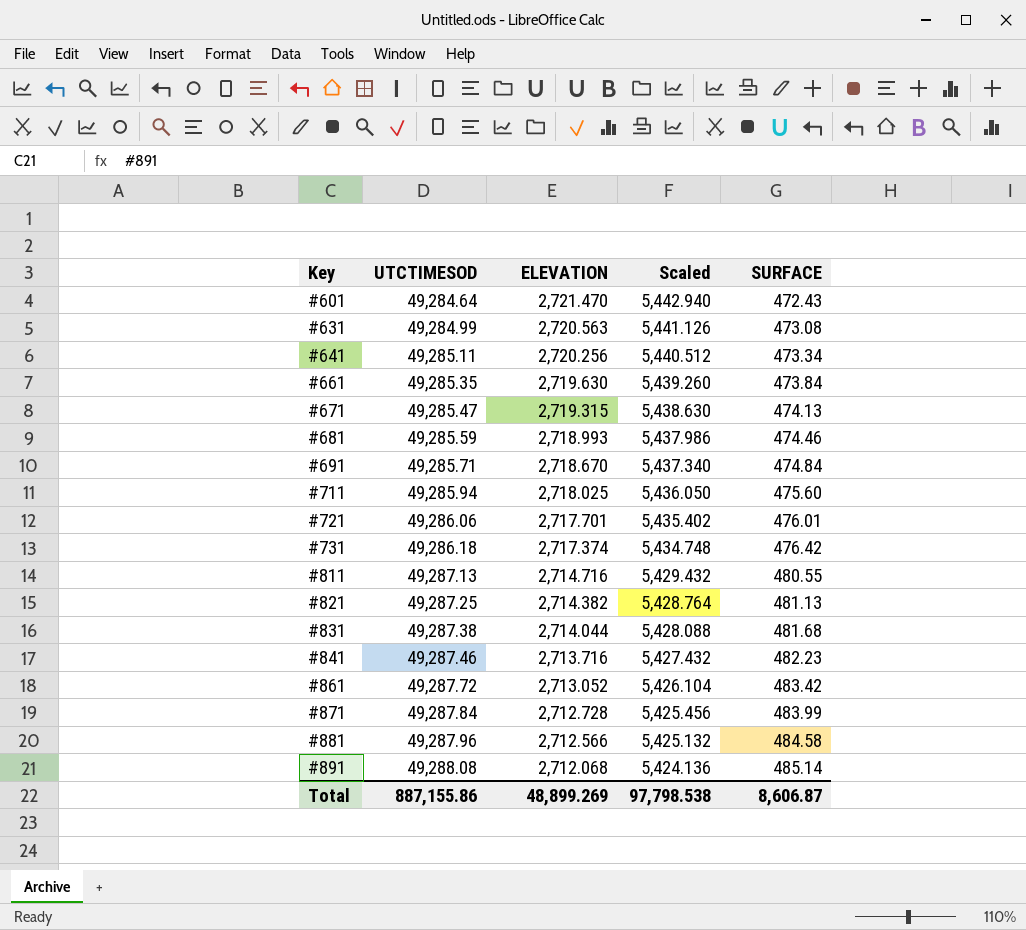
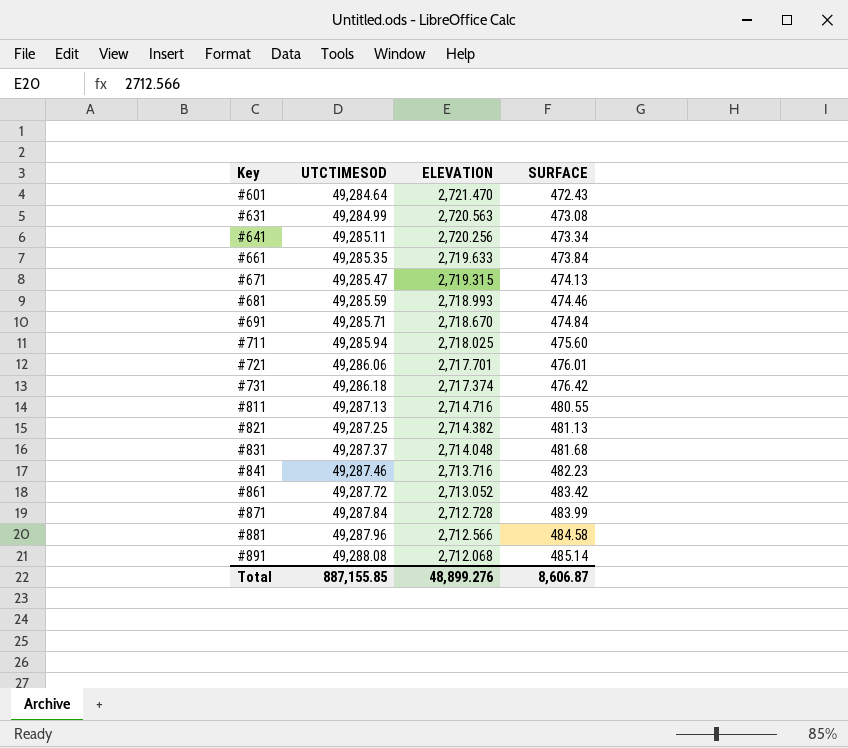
column Scaled | formula: [ELEVATION] * 2 -> none
#661 | ELEVATION: 2,719.630 -> 2,719.633
#831 | UTCTIMESOD: 49,287.38 -> 49,287.37
#831 | ELEVATION: 2,714.044 -> 2,714.048
Total | UTCTIMESOD: 887,155.86 -> 887,155.85
Total | ELEVATION: 48,899.269 -> 48,899.276

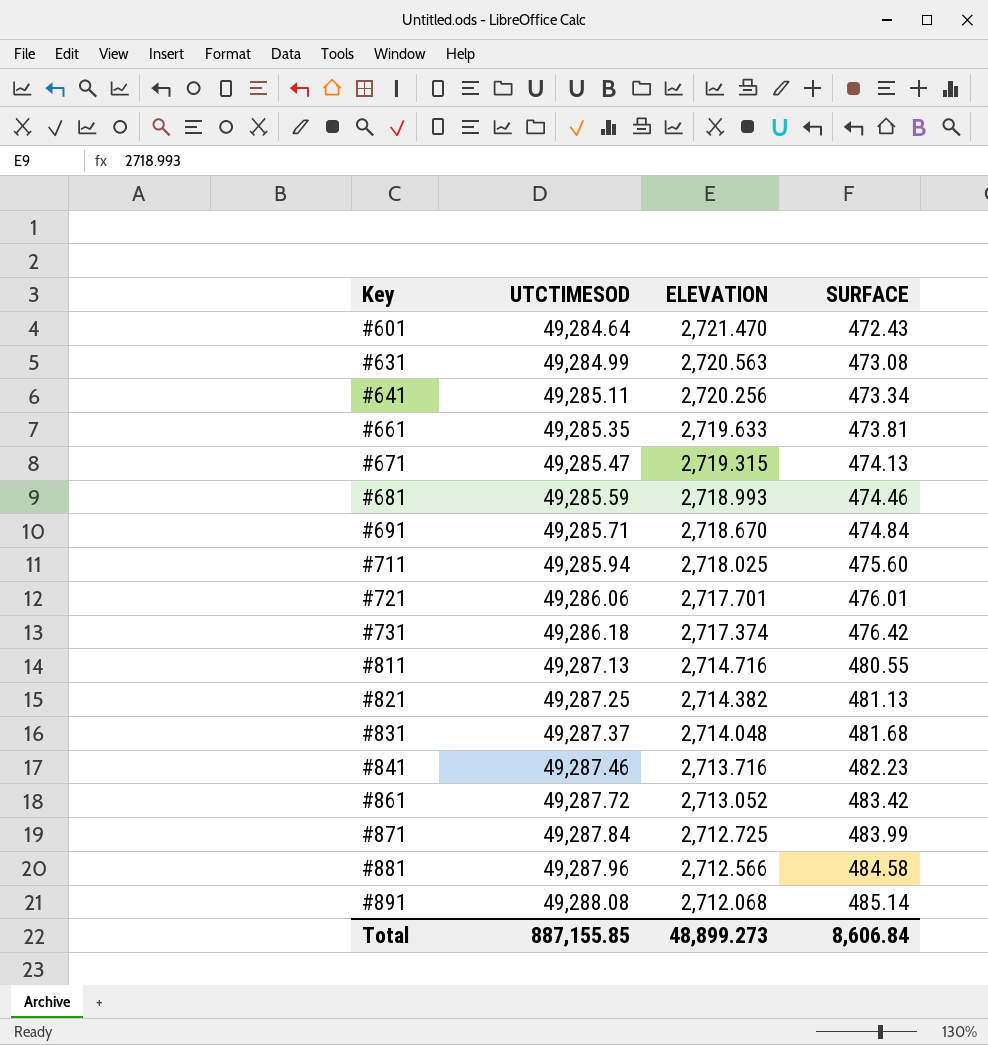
#661 | SURFACE: 473.84 -> 473.81
#871 | ELEVATION: 2,712.728 -> 2,712.725
Total | ELEVATION: 48,899.276 -> 48,899.273
Total | SURFACE: 8,606.87 -> 8,606.84

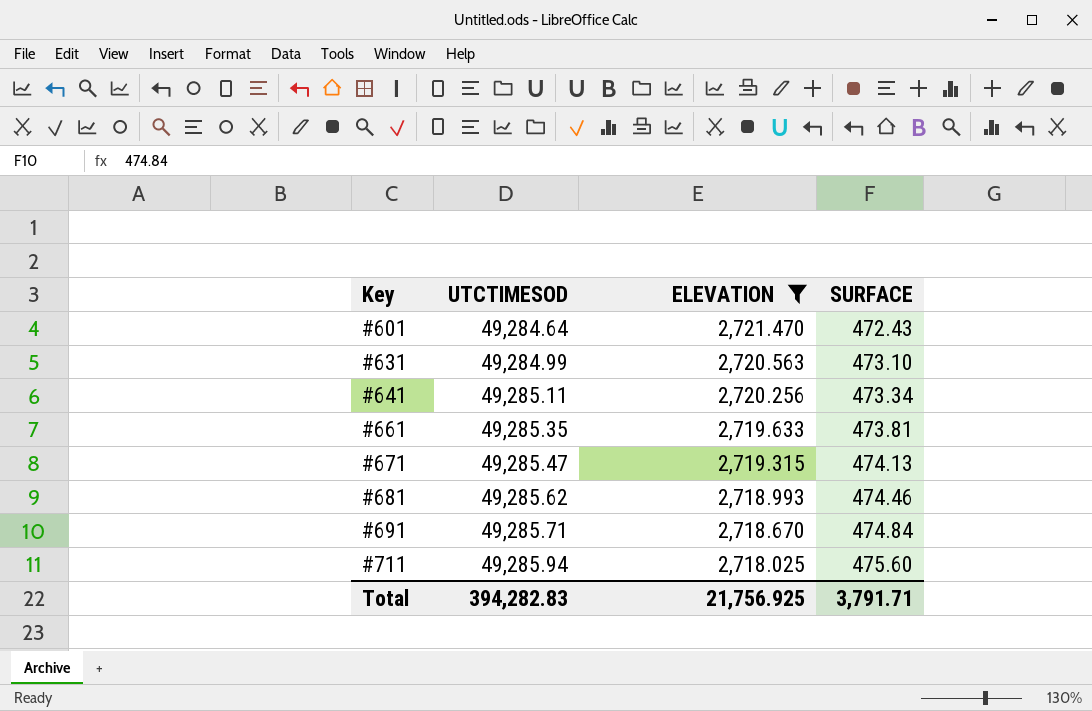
filter: none -> ELEVATION >= 2,718.025
#631 | SURFACE: 473.08 -> 473.10
#681 | UTCTIMESOD: 49,285.59 -> 49,285.62
Total | UTCTIMESOD: 887,155.85 -> 394,282.83
Total | ELEVATION: 48,899.273 -> 21,756.925
Total | SURFACE: 8,606.84 -> 3,791.71

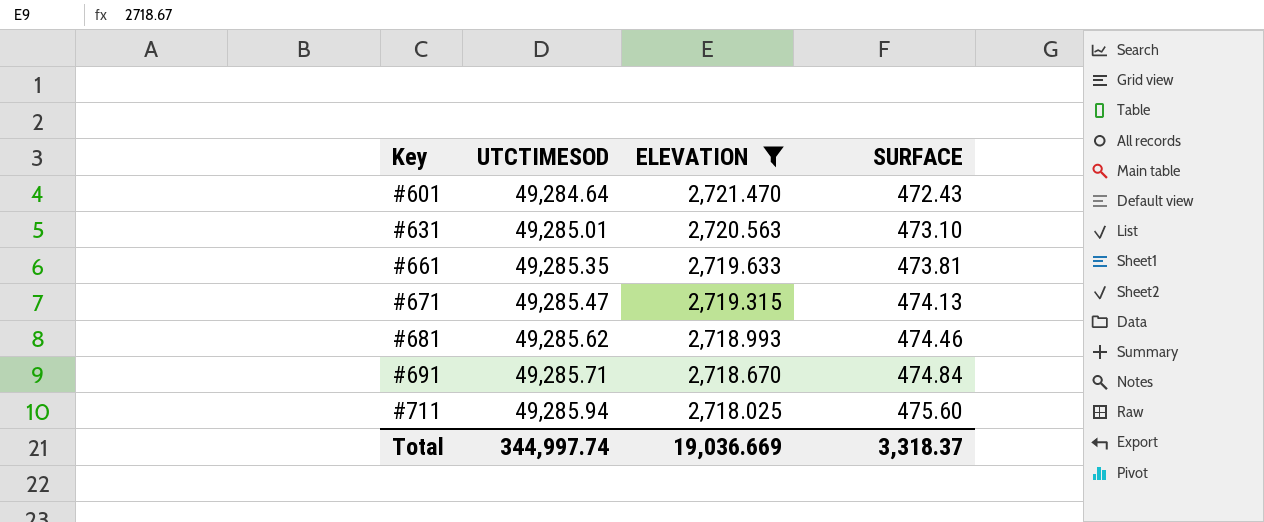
row #641: 49,285.11 | 2,720.256 | 473.34 -> none
#631 | UTCTIMESOD: 49,284.99 -> 49,285.01
Total | UTCTIMESOD: 394,282.83 -> 344,997.74
Total | ELEVATION: 21,756.925 -> 19,036.669
Total | SURFACE: 3,791.71 -> 3,318.37

